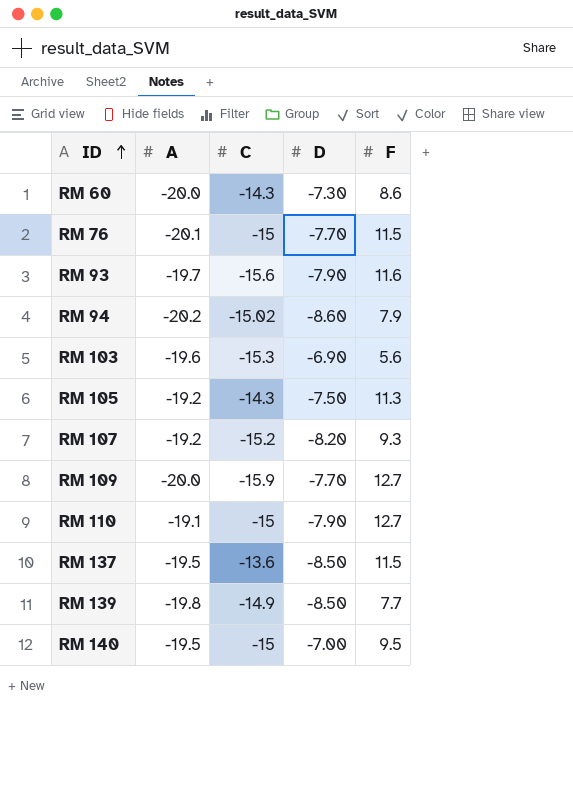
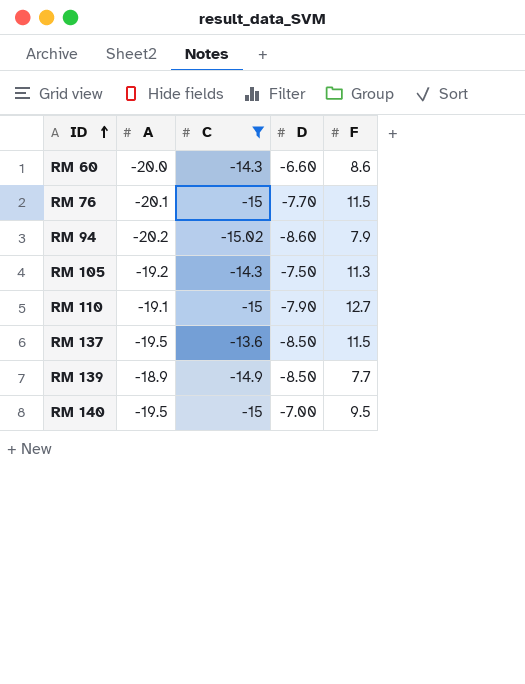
filter: none -> C >= -15.02
RM 60 | D: -7.30 -> -6.60
RM 139 | A: -19.8 -> -18.9

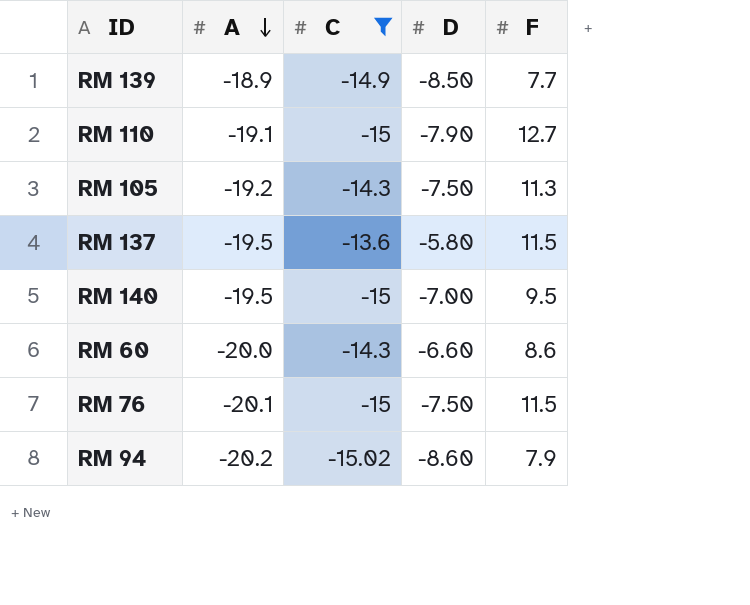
row order: ID ascending -> A descending
RM 137 | D: -8.50 -> -5.80
RM 76 | D: -7.70 -> -7.50

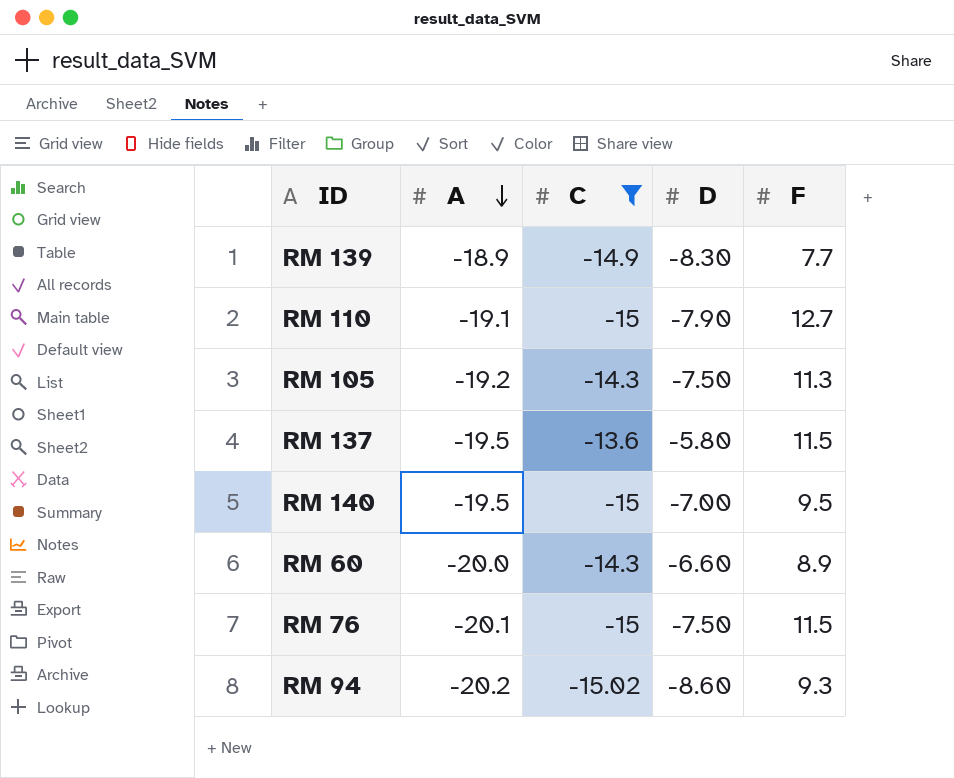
RM 139 | D: -8.50 -> -8.30
RM 60 | F: 8.6 -> 8.9
RM 94 | F: 7.9 -> 9.3

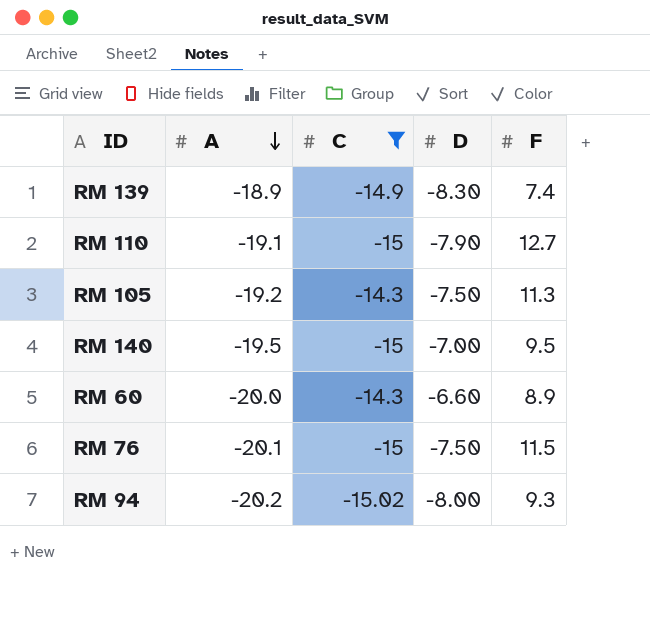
row RM 137: -19.5 | -13.6 | -5.80 | 11.5 -> none
RM 139 | F: 7.7 -> 7.4
RM 94 | D: -8.60 -> -8.00

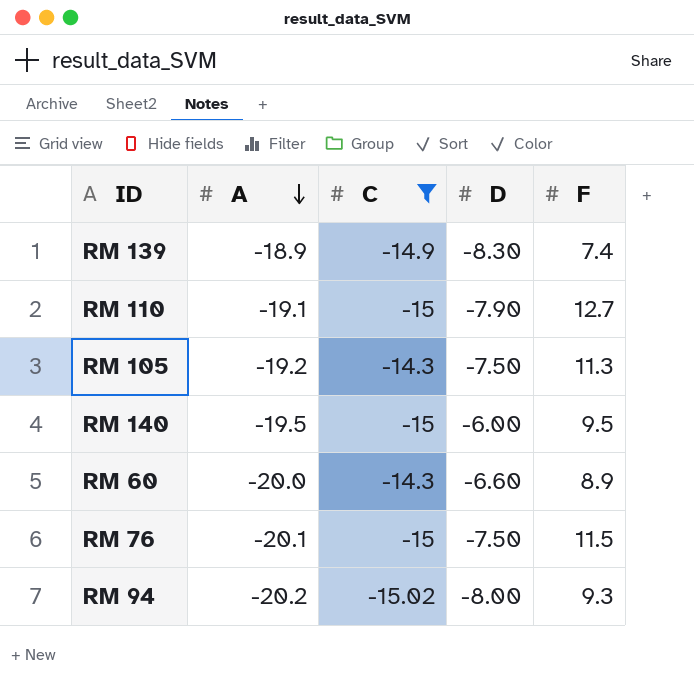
RM 140 | D: -7.00 -> -6.00

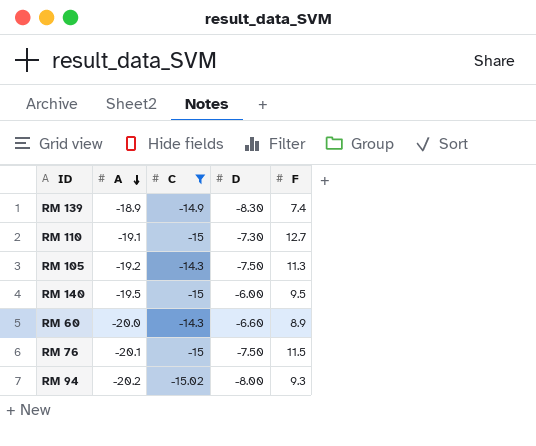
RM 110 | D: -7.90 -> -7.30

